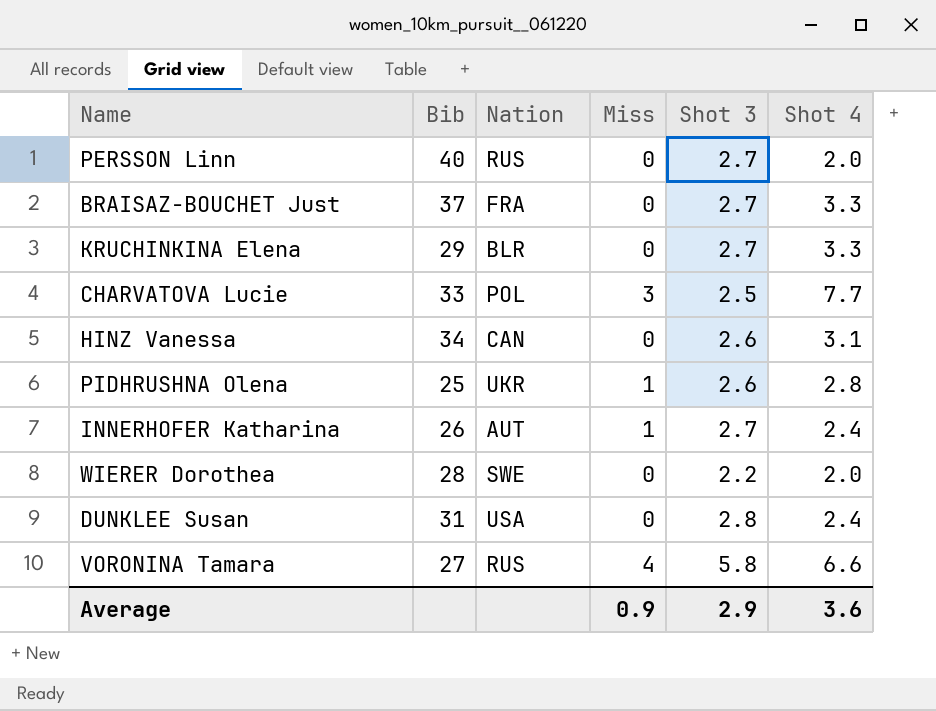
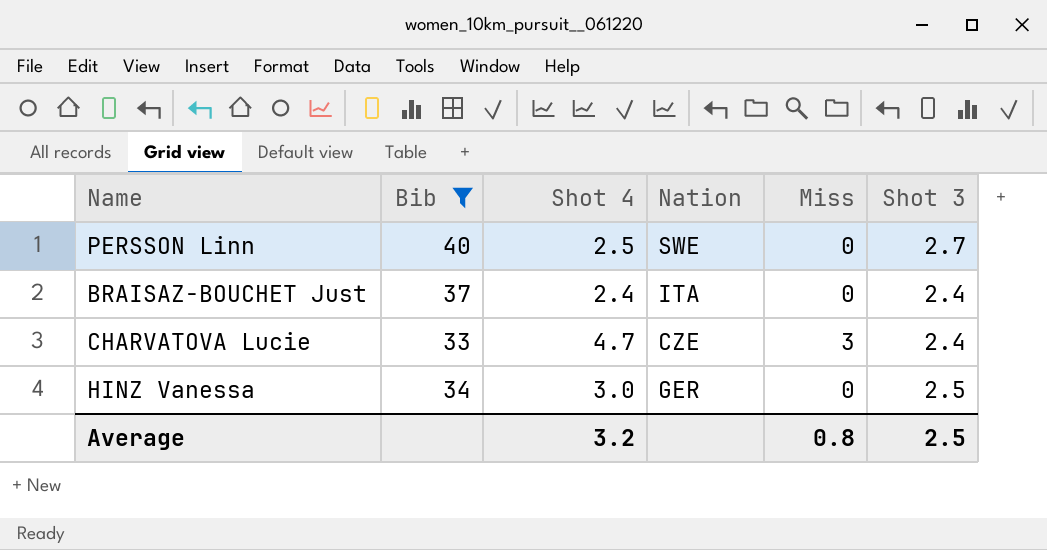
filter: none -> Bib >= 33
column Shot 4 | position: 6 -> 3
PERSSON Linn | Shot 4: 2.0 -> 2.5
PERSSON Linn | Nation: RUS -> SWE
BRAISAZ-BOUCHET Just | Shot 4: 3.3 -> 2.4
BRAISAZ-BOUCHET Just | Nation: FRA -> ITA
BRAISAZ-BOUCHET Just | Shot 3: 2.7 -> 2.4
CHARVATOVA Lucie | Shot 4: 7.7 -> 4.7
CHARVATOVA Lucie | Nation: POL -> CZE
CHARVATOVA Lucie | Shot 3: 2.5 -> 2.4
HINZ Vanessa | Shot 4: 3.1 -> 3.0
HINZ Vanessa | Nation: CAN -> GER
HINZ Vanessa | Shot 3: 2.6 -> 2.5
Average | Shot 4: 3.6 -> 3.2
Average | Miss: 0.9 -> 0.8
Average | Shot 3: 2.9 -> 2.5

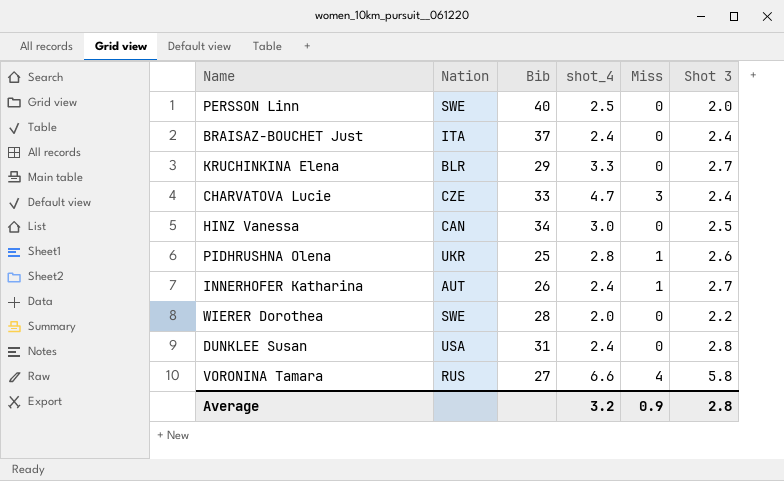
filter: Bib >= 33 -> none
column Nation | position: 4 -> 2
column name: Shot 4 -> shot_4
PERSSON Linn | Shot 3: 2.7 -> 2.0
HINZ Vanessa | Nation: GER -> CAN
Average | Miss: 0.8 -> 0.9
Average | Shot 3: 2.5 -> 2.8

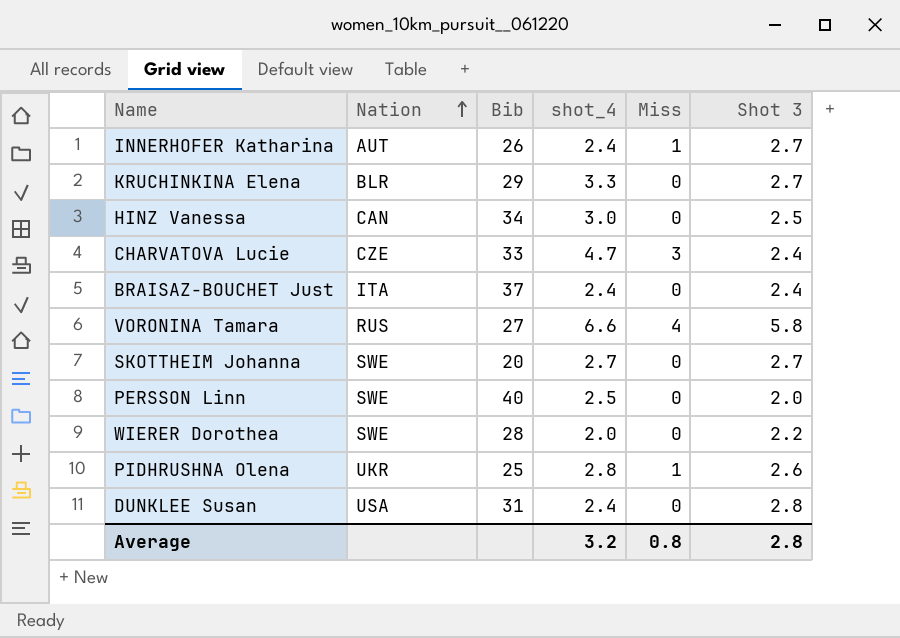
row order: none -> Nation ascending
row SKOTTHEIM Johanna: none -> SWE | 20 | 2.7 | 0 | 2.7
Average | Miss: 0.9 -> 0.8

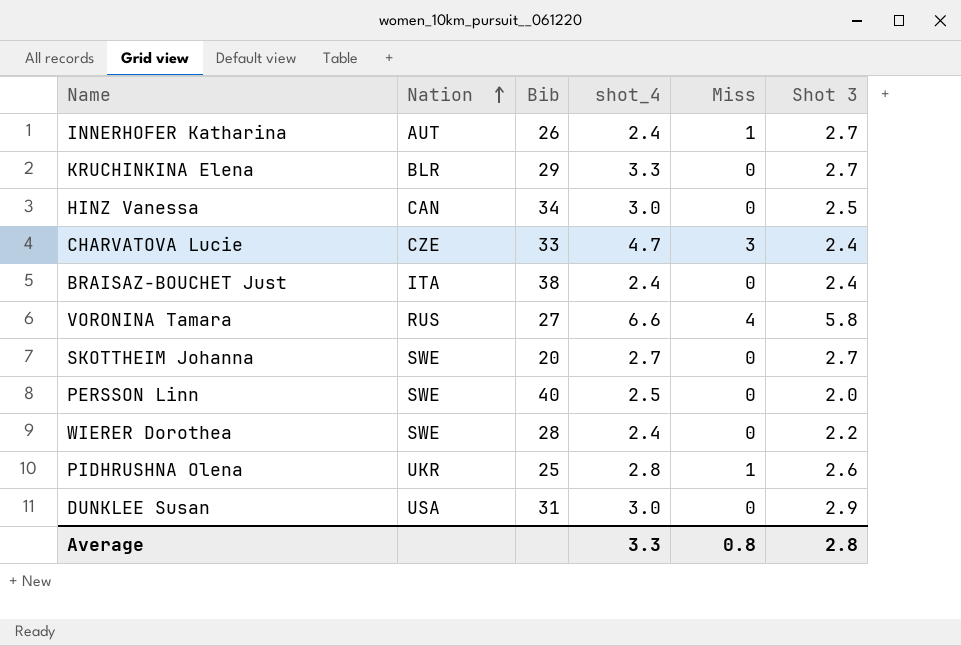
BRAISAZ-BOUCHET Just | Bib: 37 -> 38
WIERER Dorothea | shot_4: 2.0 -> 2.4
DUNKLEE Susan | shot_4: 2.4 -> 3.0
DUNKLEE Susan | Shot 3: 2.8 -> 2.9
Average | shot_4: 3.2 -> 3.3

